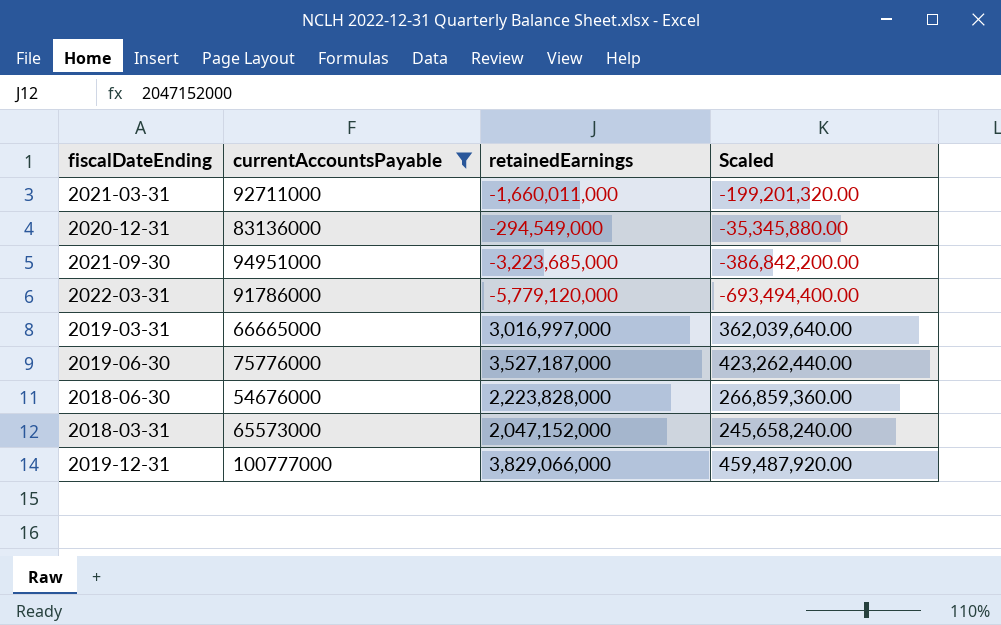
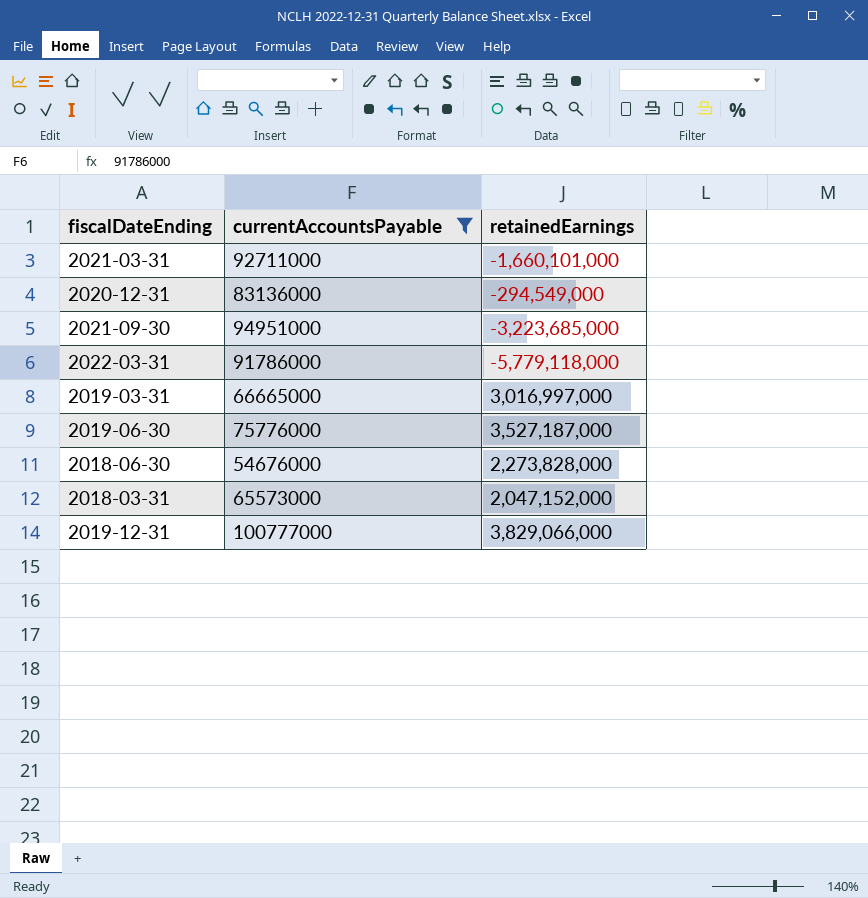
column Scaled | formula: [retainedEarnings] * 0.12 -> none
2021-03-31 | retainedEarnings: -1,660,011,000 -> -1,660,101,000
2022-03-31 | retainedEarnings: -5,779,120,000 -> -5,779,118,000
2018-06-30 | retainedEarnings: 2,223,828,000 -> 2,273,828,000

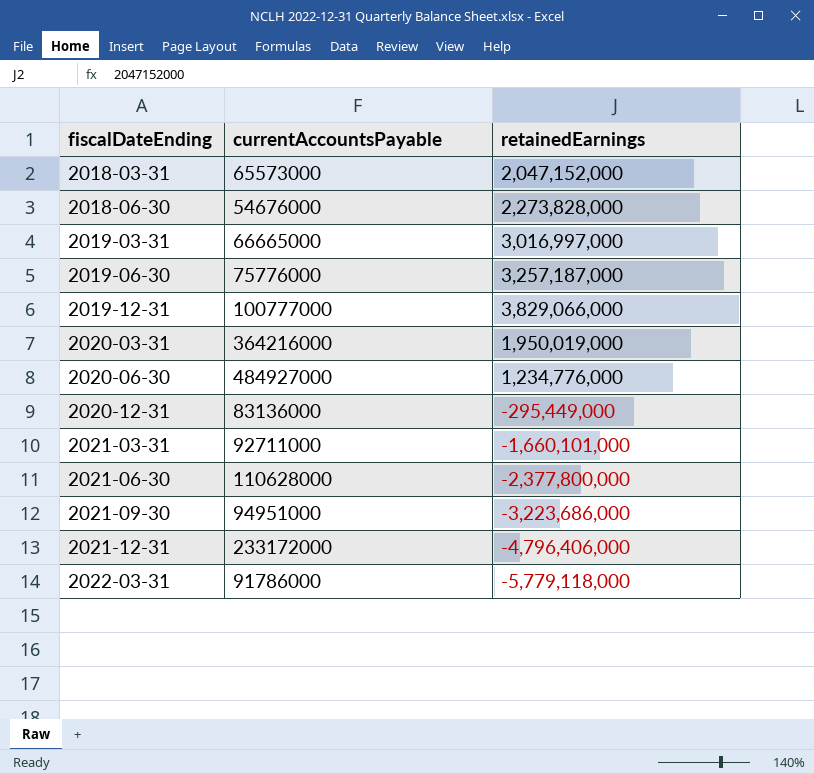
filter: currentAccountsPayable <= 100777000 -> none
row order: none -> fiscalDateEnding ascending
2019-06-30 | retainedEarnings: 3,527,187,000 -> 3,257,187,000
2020-12-31 | retainedEarnings: -294,549,000 -> -295,449,000
2021-09-30 | retainedEarnings: -3,223,685,000 -> -3,223,686,000

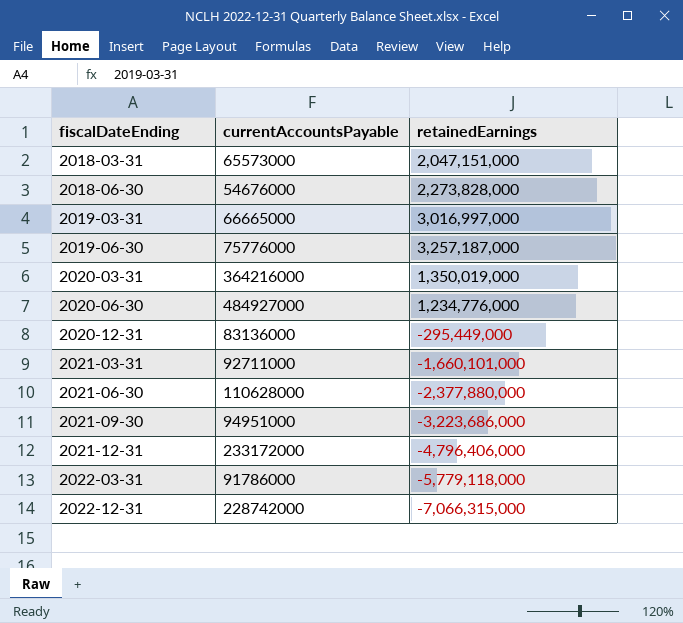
row 2019-12-31: 100777000 | 3,829,066,000 -> none
2018-03-31 | retainedEarnings: 2,047,152,000 -> 2,047,151,000
2020-03-31 | retainedEarnings: 1,950,019,000 -> 1,350,019,000
2021-06-30 | retainedEarnings: -2,377,800,000 -> -2,377,880,000
row 2022-12-31: none -> 228742000 | -7,066,315,000

